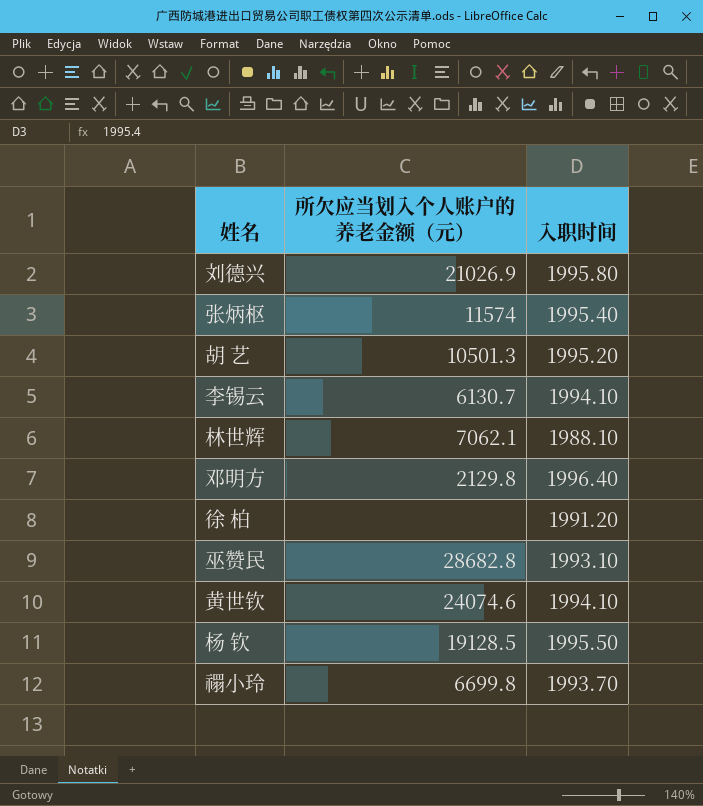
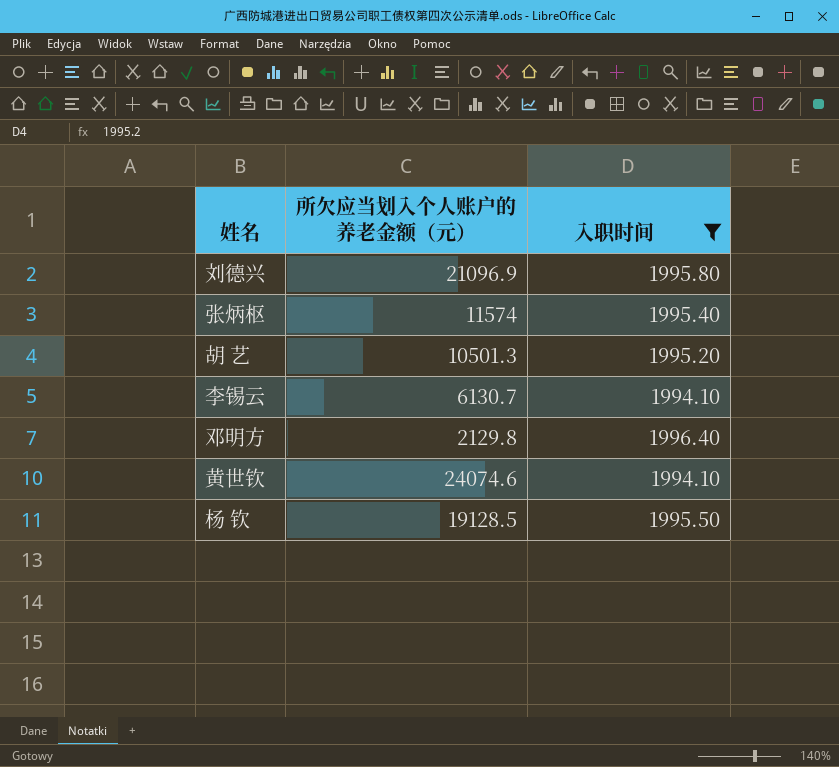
filter: none -> 入职时间 >= 1994.10
刘德兴 | 所欠应当划入个人账户的养老金额（元）: 21026.9 -> 21096.9

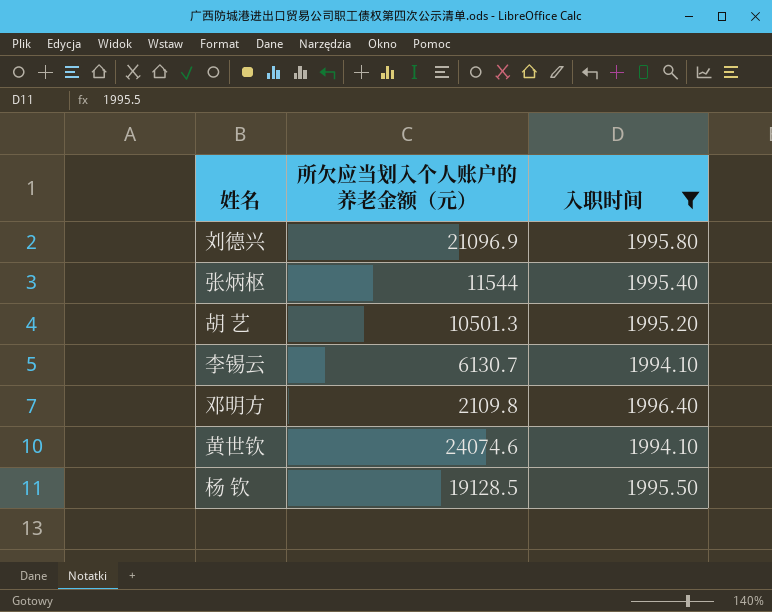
张炳枢 | 所欠应当划入个人账户的养老金额（元）: 11574 -> 11544
邓明方 | 所欠应当划入个人账户的养老金额（元）: 2129.8 -> 2109.8

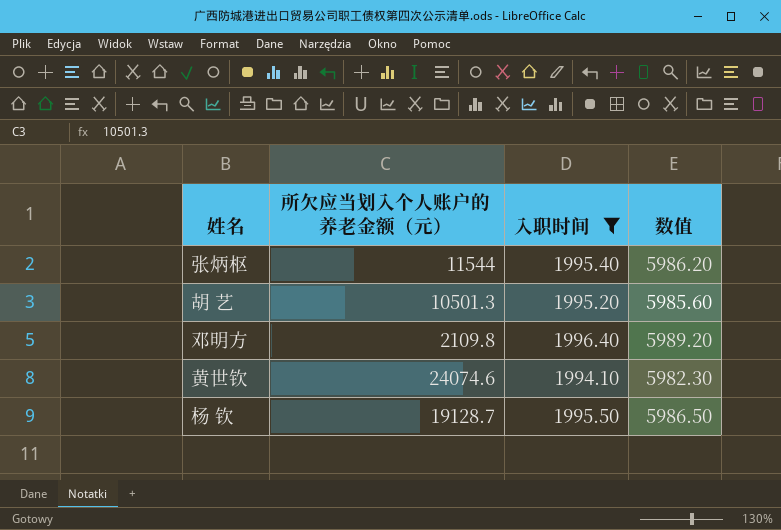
column 数值 | formula: none -> [入职时间] * 3
row 刘德兴: 21096.9 | 1995.80 -> none
row 李锡云: 6130.7 | 1994.10 -> none
杨 钦 | 所欠应当划入个人账户的养老金额（元）: 19128.5 -> 19128.7

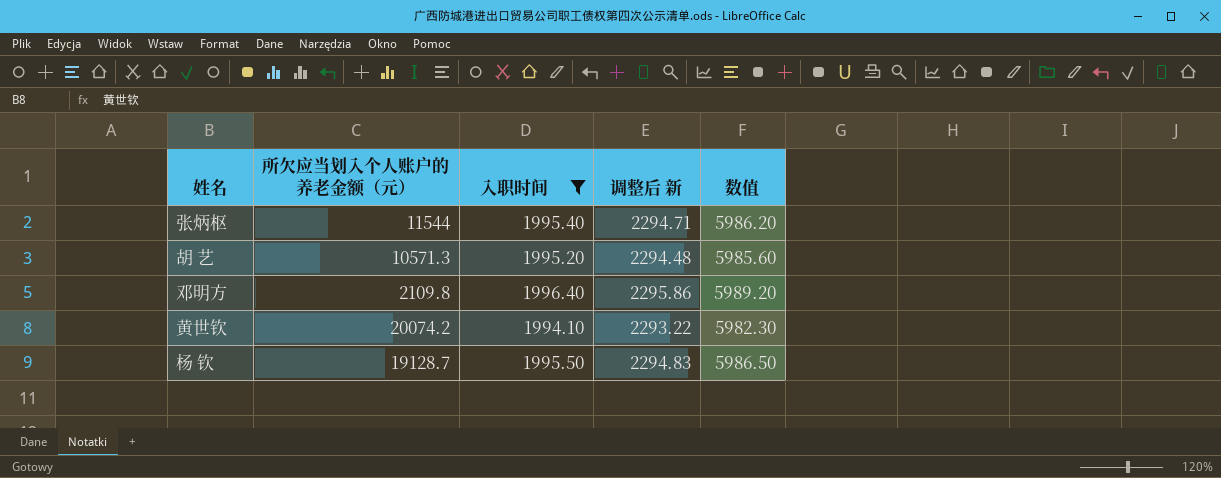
column 调整后 新 | formula: none -> [入职时间] * 1.15
胡 艺 | 所欠应当划入个人账户的养老金额（元）: 10501.3 -> 10571.3
黄世钦 | 所欠应当划入个人账户的养老金额（元）: 24074.6 -> 20074.2

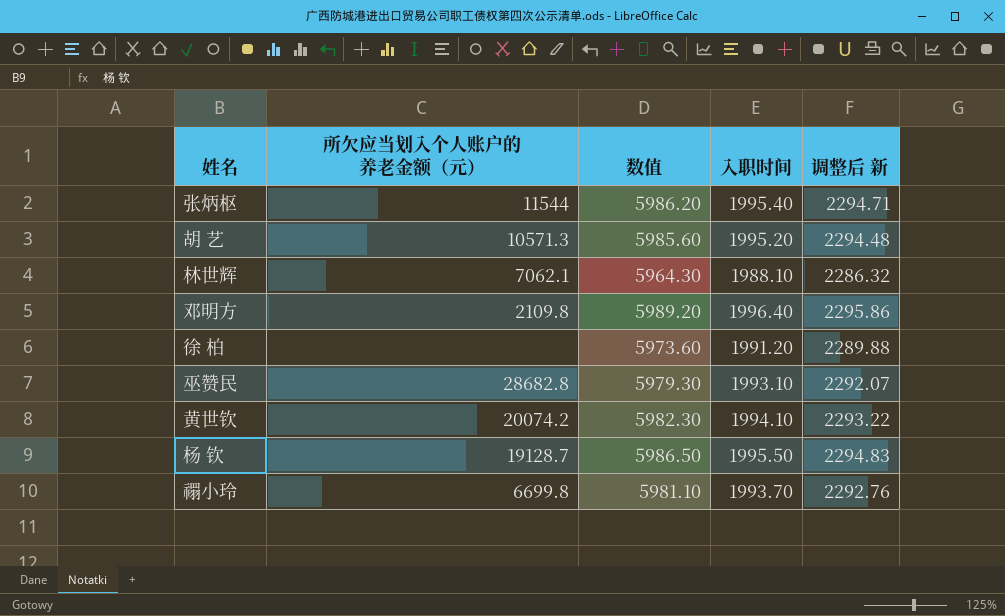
filter: 入职时间 >= 1994.10 -> none
column 数值 | position: 5 -> 3

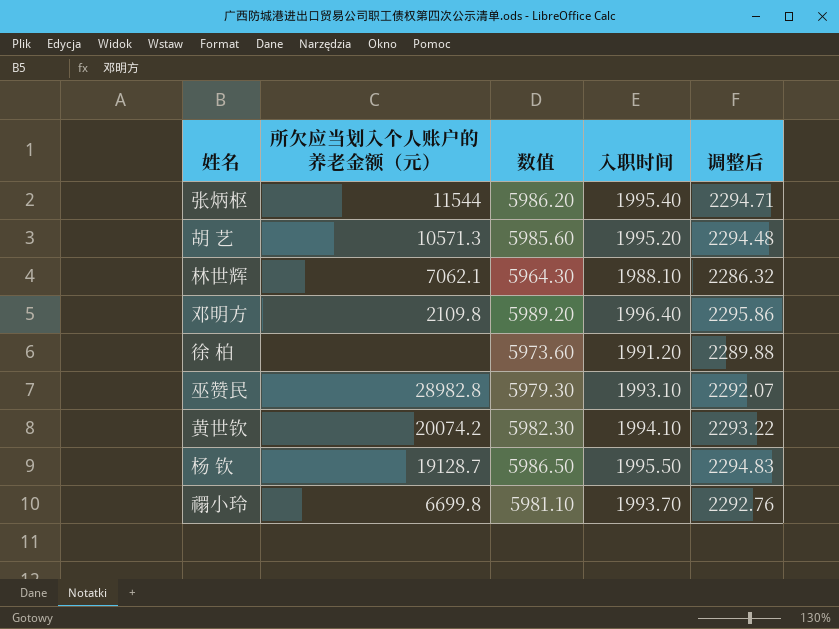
column name: 调整后 新 -> 调整后
巫赞民 | 所欠应当划入个人账户的养老金额（元）: 28682.8 -> 28982.8

